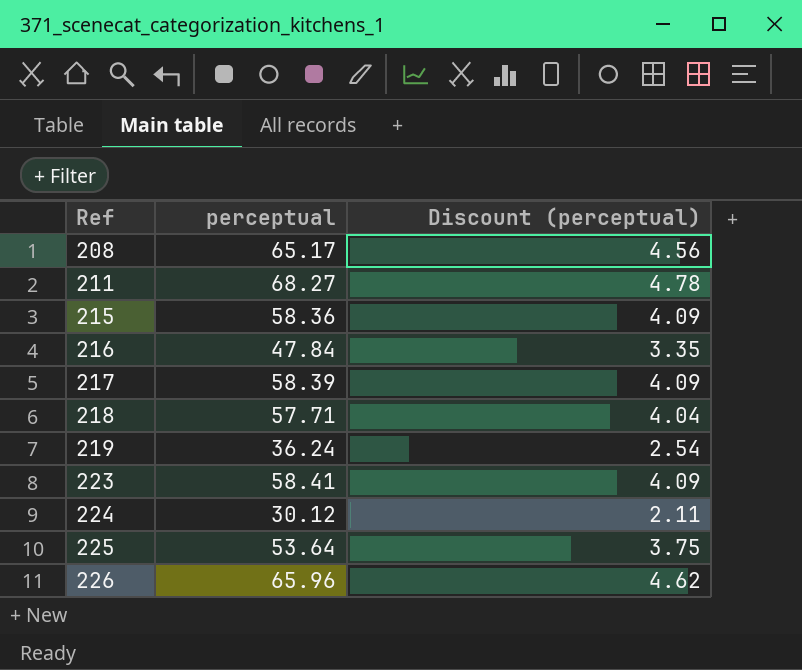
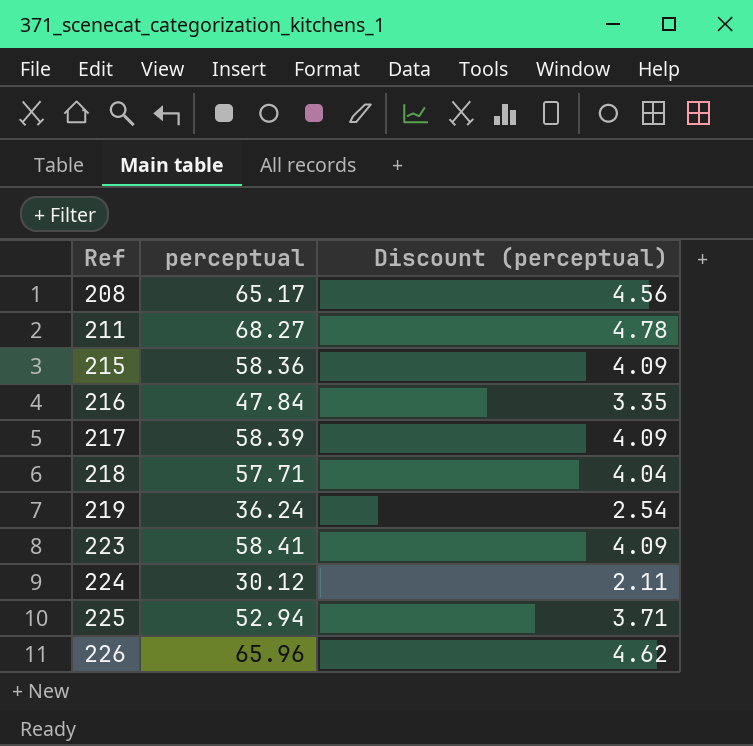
225 | perceptual: 53.64 -> 52.94
225 | Discount (perceptual): 3.75 -> 3.71

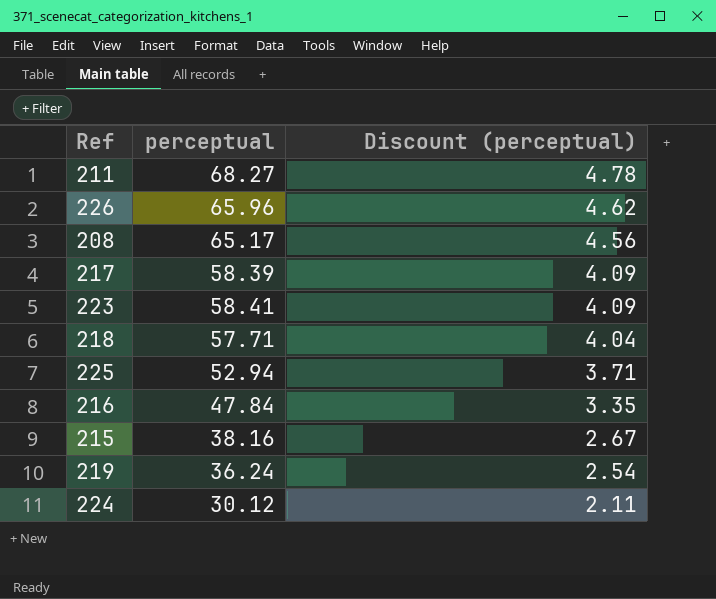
row order: Ref ascending -> Discount (perceptual) descending
215 | perceptual: 58.36 -> 38.16
215 | Discount (perceptual): 4.09 -> 2.67

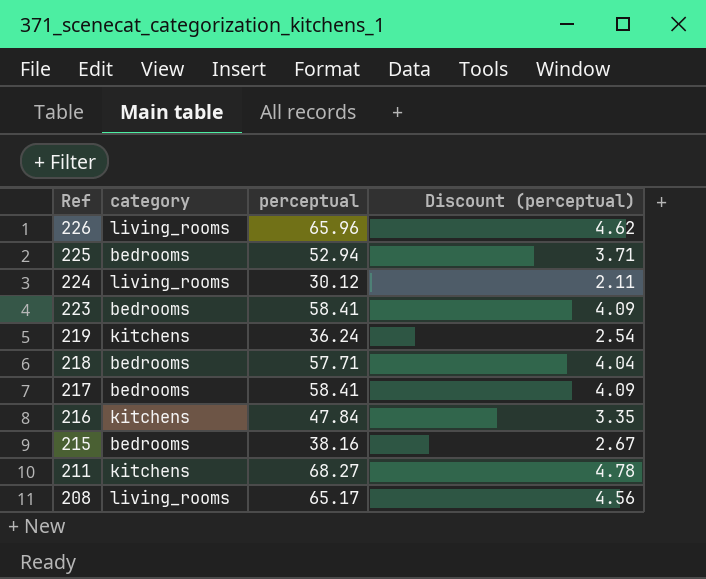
row order: Discount (perceptual) descending -> Ref descending
column category | position: none -> 2
217 | perceptual: 58.39 -> 58.41

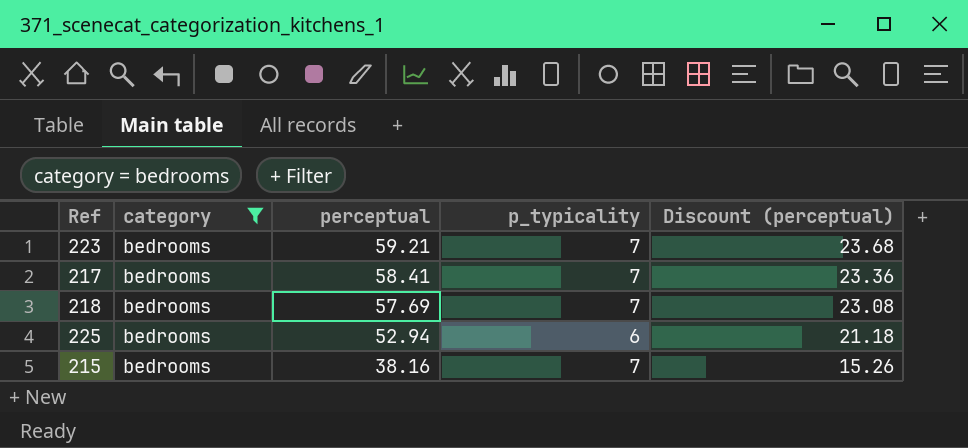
filter: none -> category = bedrooms
row order: Ref descending -> perceptual descending
column p_typicality | position: none -> 4
column Discount (perceptual) | formula: [perceptual] * 0.07 -> [perceptual] * 0.4
223 | perceptual: 58.41 -> 59.21
218 | perceptual: 57.71 -> 57.69

